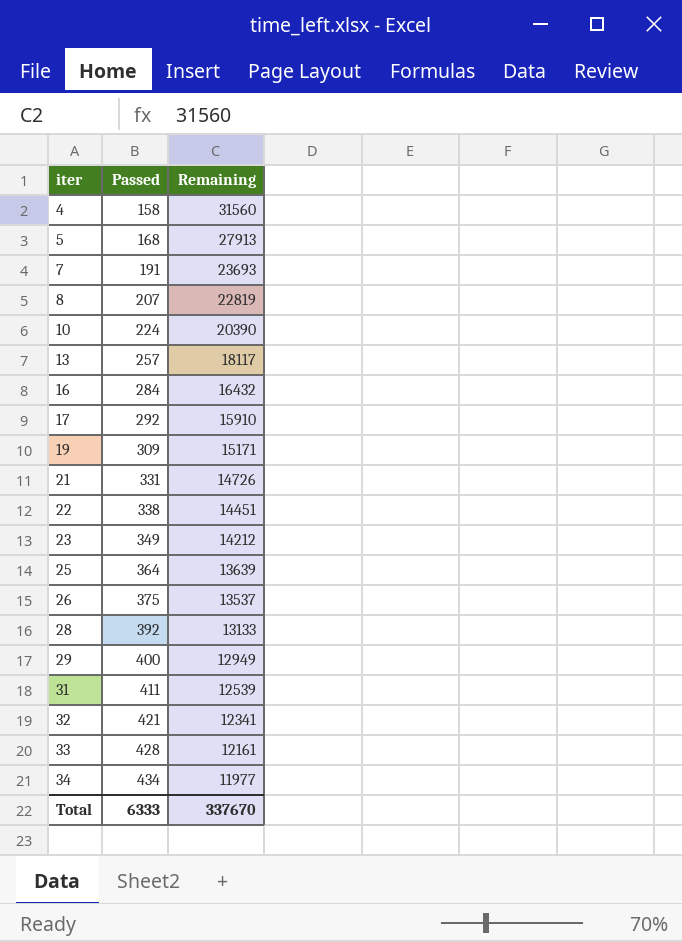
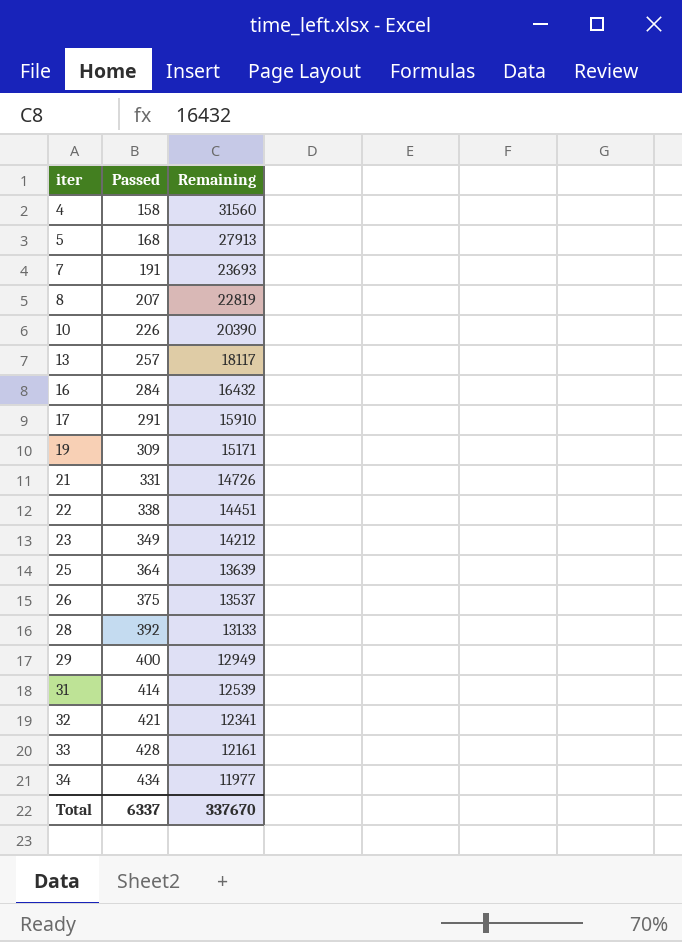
10 | Passed: 224 -> 226
17 | Passed: 292 -> 291
31 | Passed: 411 -> 414
Total | Passed: 6333 -> 6337

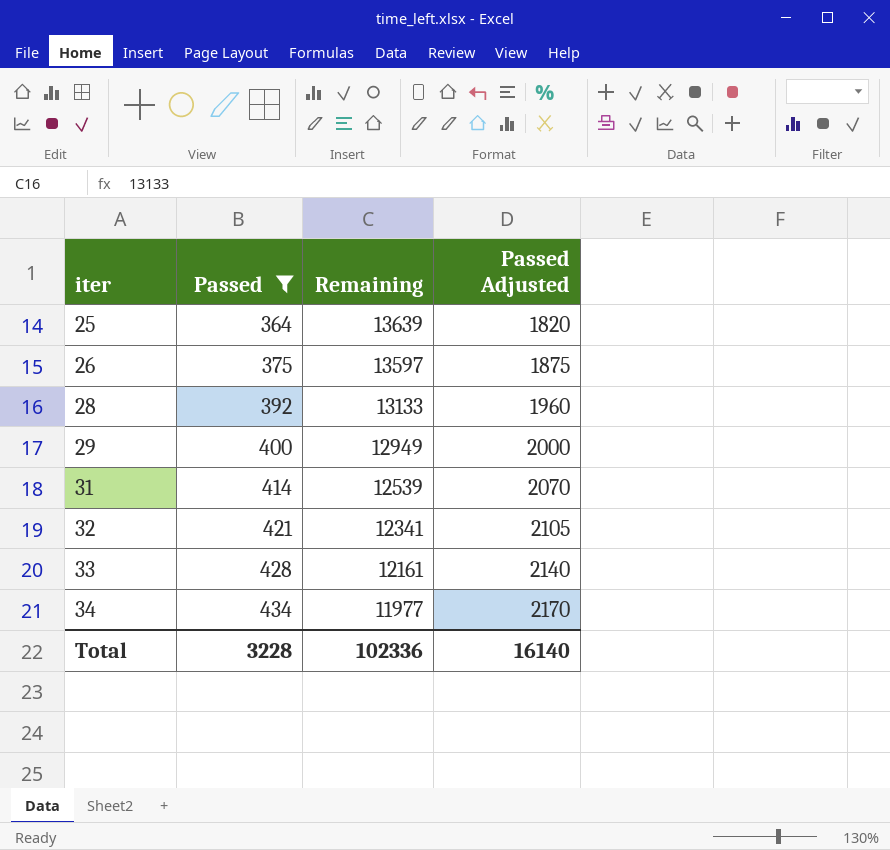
filter: none -> Passed >= 364
column Passed Adjusted | formula: none -> [Passed] * 5
26 | Remaining: 13537 -> 13597
Total | Passed: 6337 -> 3228
Total | Remaining: 337670 -> 102336

